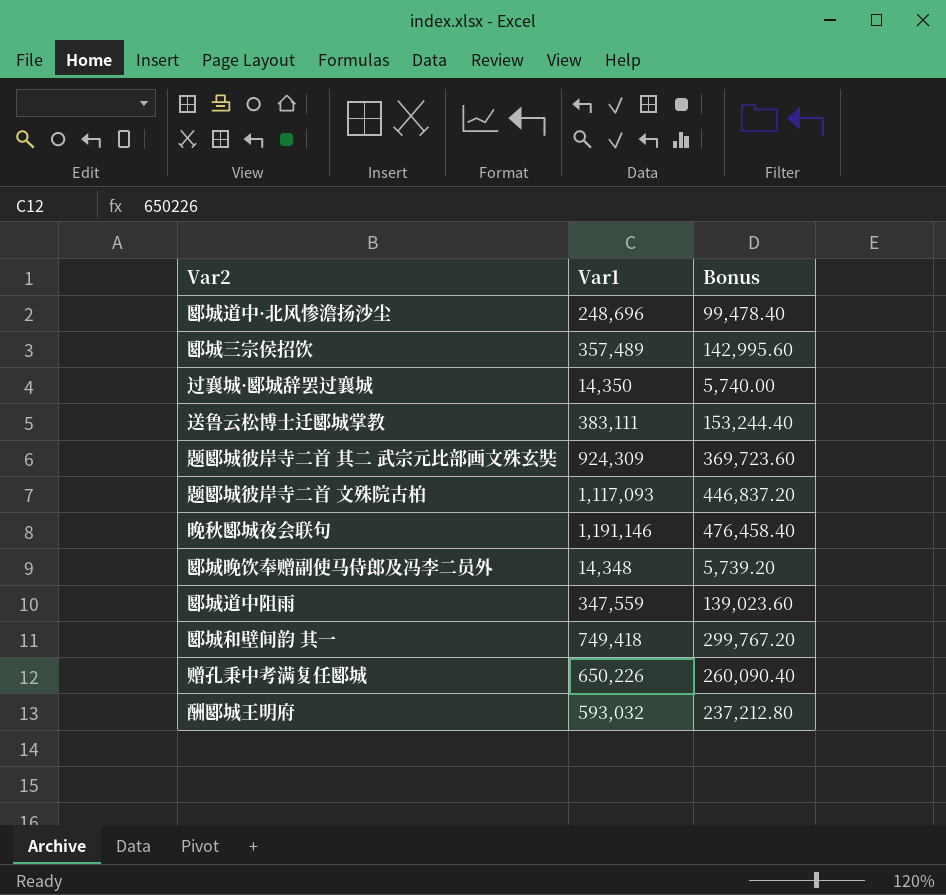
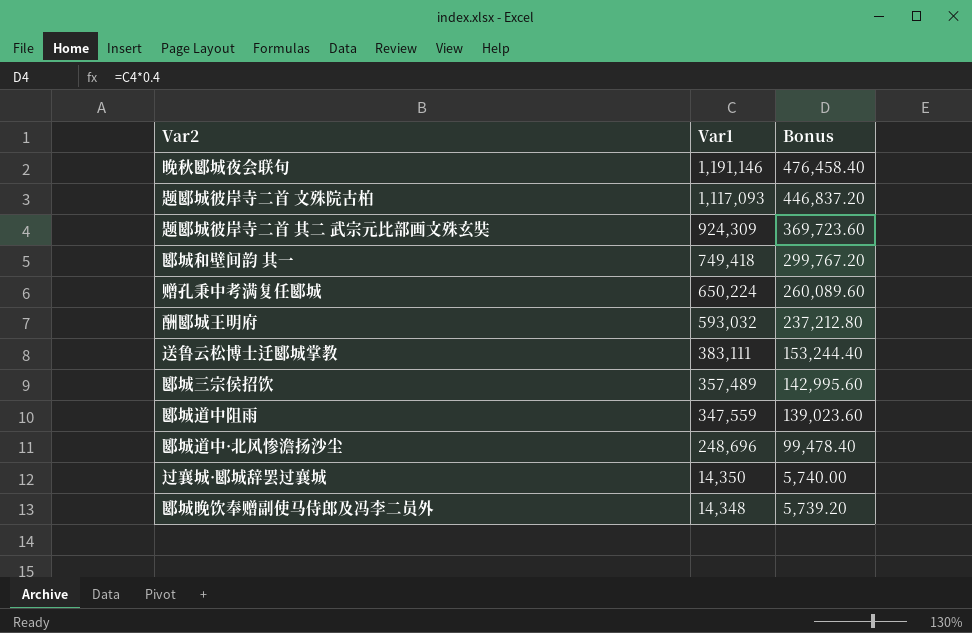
row order: none -> Var1 descending
赠孔秉中考满复任郾城 | Var1: 650,226 -> 650,224
赠孔秉中考满复任郾城 | Bonus: 260,090.40 -> 260,089.60

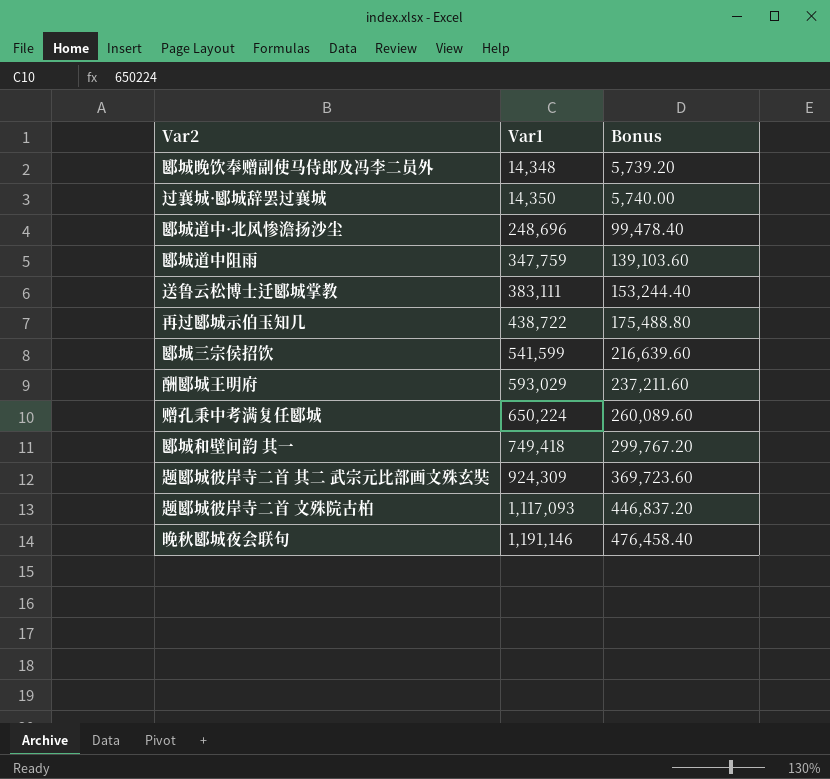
row order: Var1 descending -> Var1 ascending
郾城道中阻雨 | Var1: 347,559 -> 347,759
郾城道中阻雨 | Bonus: 139,023.60 -> 139,103.60
row 再过郾城示伯玉知几: none -> 438,722 | 175,488.80
郾城三宗侯招饮 | Var1: 357,489 -> 541,599
郾城三宗侯招饮 | Bonus: 142,995.60 -> 216,639.60
酬郾城王明府 | Var1: 593,032 -> 593,029
酬郾城王明府 | Bonus: 237,212.80 -> 237,211.60

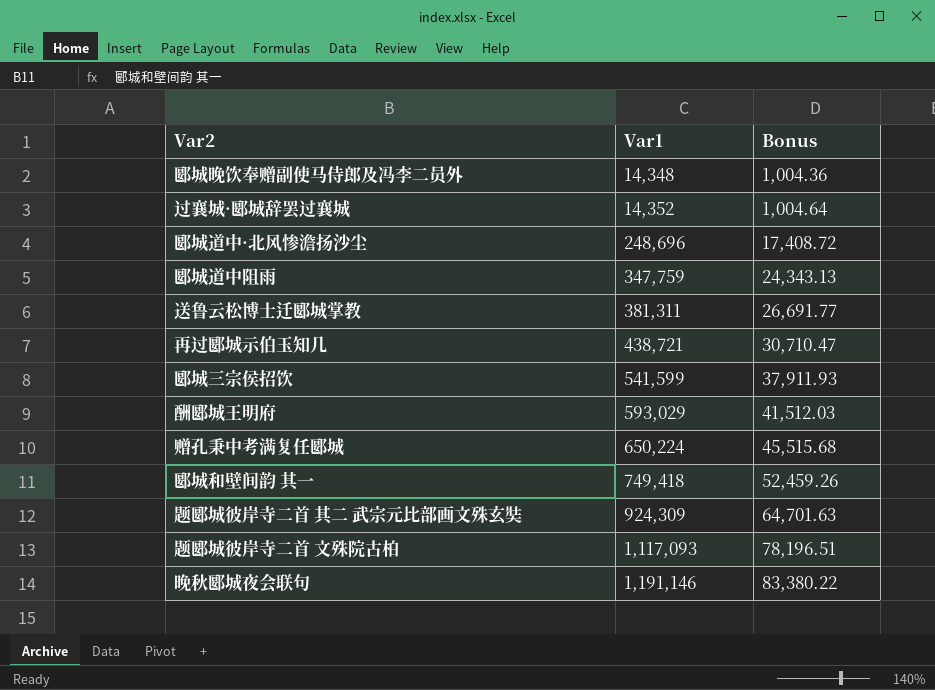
column Bonus | formula: [Var1] * 0.4 -> [Var1] * 0.07
过襄城·郾城辞罢过襄城 | Var1: 14,350 -> 14,352
送鲁云松博士迁郾城掌教 | Var1: 383,111 -> 381,311
再过郾城示伯玉知几 | Var1: 438,722 -> 438,721

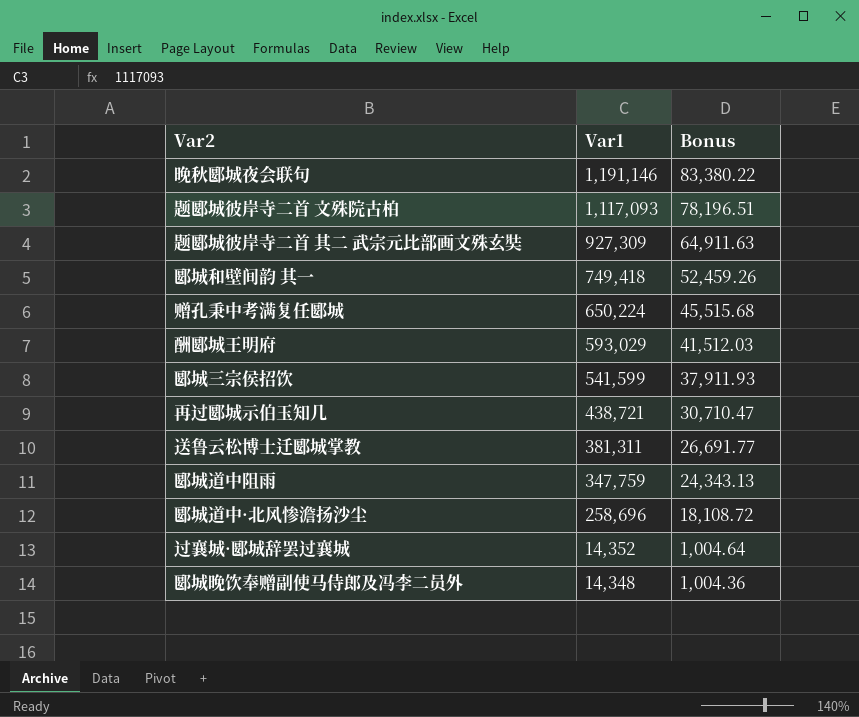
row order: Var1 ascending -> Var1 descending
题郾城彼岸寺二首 其二 武宗元比部画文殊玄奘 | Var1: 924,309 -> 927,309
题郾城彼岸寺二首 其二 武宗元比部画文殊玄奘 | Bonus: 64,701.63 -> 64,911.63
郾城道中·北风惨澹扬沙尘 | Var1: 248,696 -> 258,696
郾城道中·北风惨澹扬沙尘 | Bonus: 17,408.72 -> 18,108.72

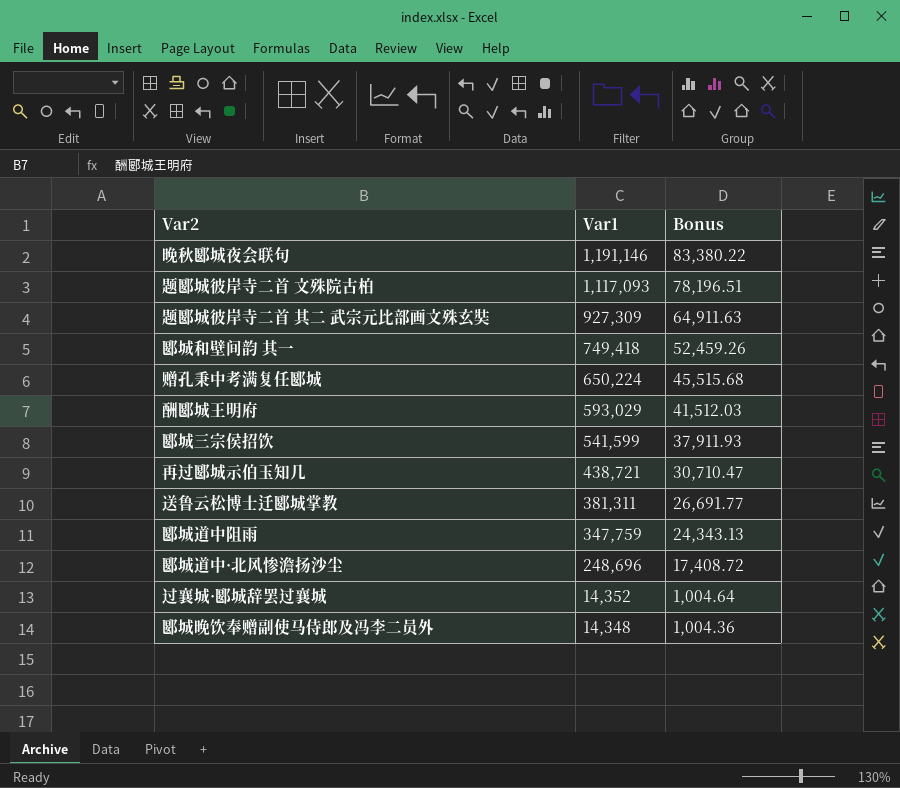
郾城道中·北风惨澹扬沙尘 | Var1: 258,696 -> 248,696
郾城道中·北风惨澹扬沙尘 | Bonus: 18,108.72 -> 17,408.72

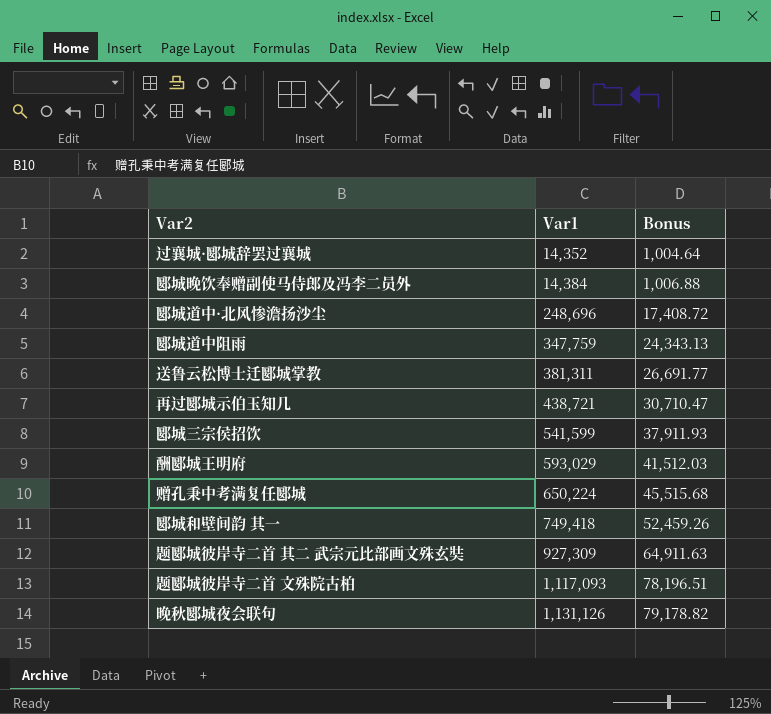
row order: Var1 descending -> Var1 ascending
郾城晚饮奉赠副使马侍郎及冯李二员外 | Var1: 14,348 -> 14,384
郾城晚饮奉赠副使马侍郎及冯李二员外 | Bonus: 1,004.36 -> 1,006.88
晚秋郾城夜会联句 | Var1: 1,191,146 -> 1,131,126
晚秋郾城夜会联句 | Bonus: 83,380.22 -> 79,178.82

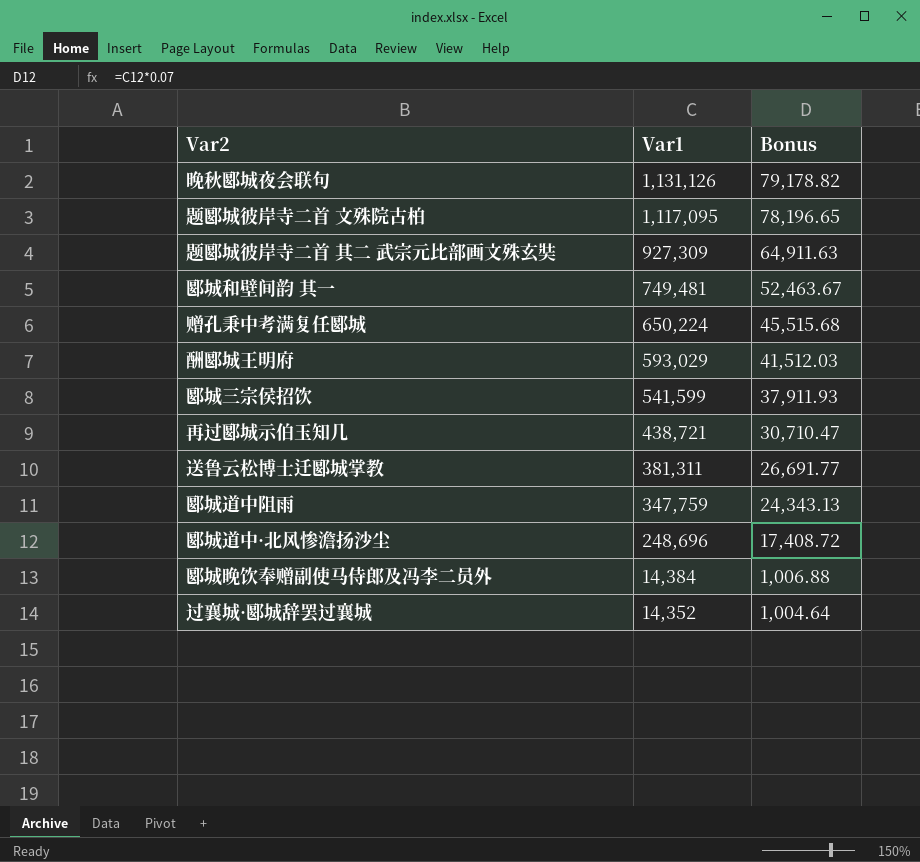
row order: Var1 ascending -> Var1 descending
题郾城彼岸寺二首 文殊院古柏 | Var1: 1,117,093 -> 1,117,095
题郾城彼岸寺二首 文殊院古柏 | Bonus: 78,196.51 -> 78,196.65
郾城和壁间韵 其一 | Var1: 749,418 -> 749,481
郾城和壁间韵 其一 | Bonus: 52,459.26 -> 52,463.67

